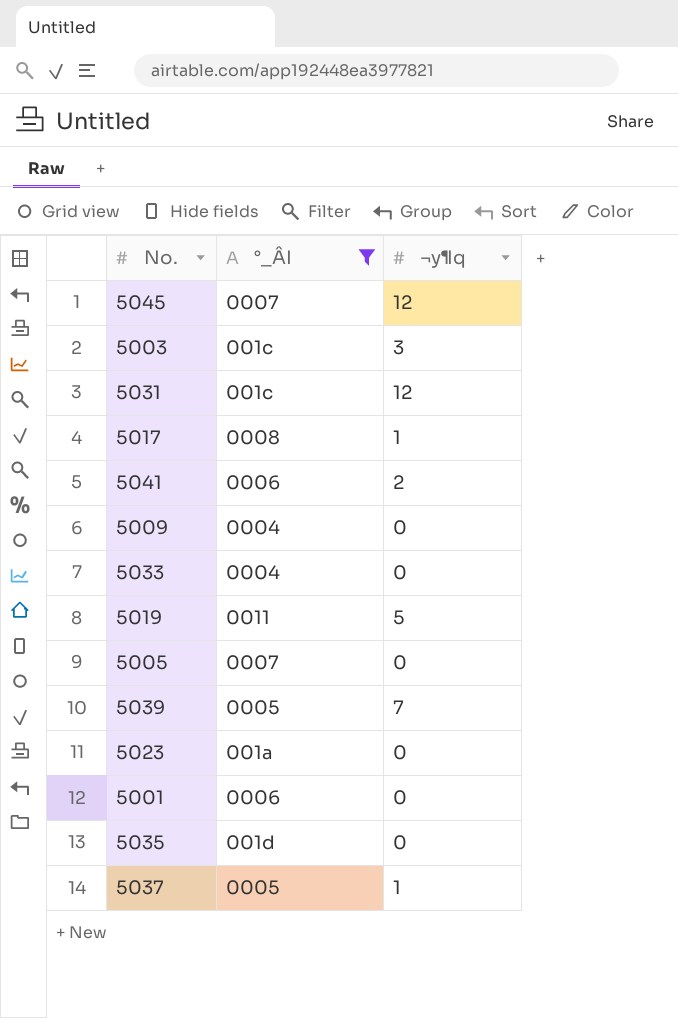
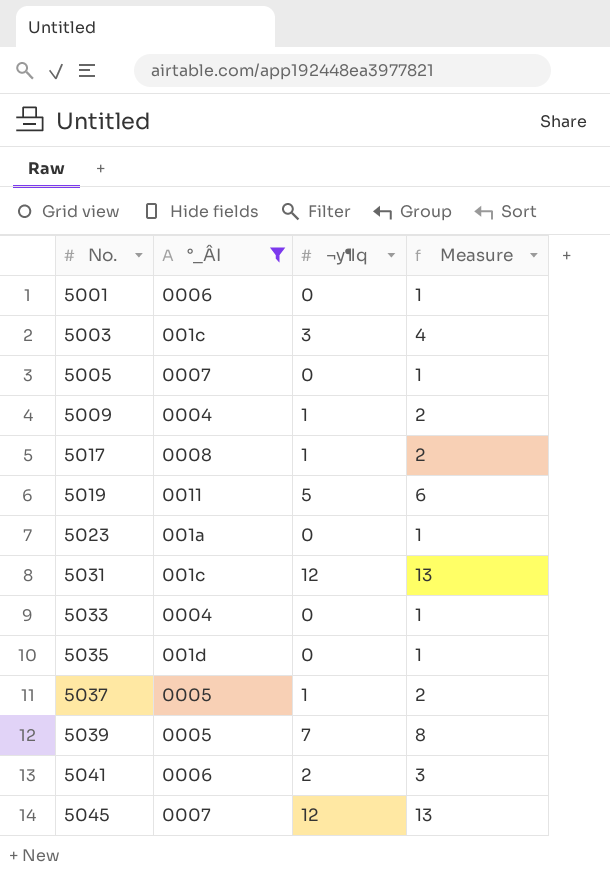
row order: none -> No. ascending
column Measure | formula: none -> [¬y¶q] + 1
5009 | ¬y¶q: 0 -> 1

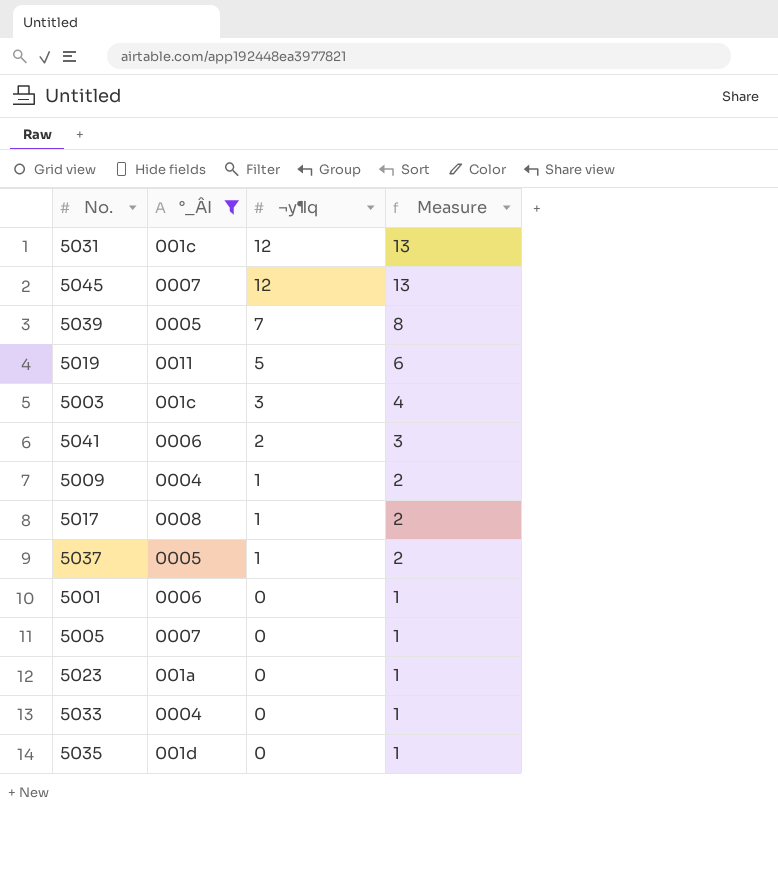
row order: No. ascending -> ¬y¶q descending

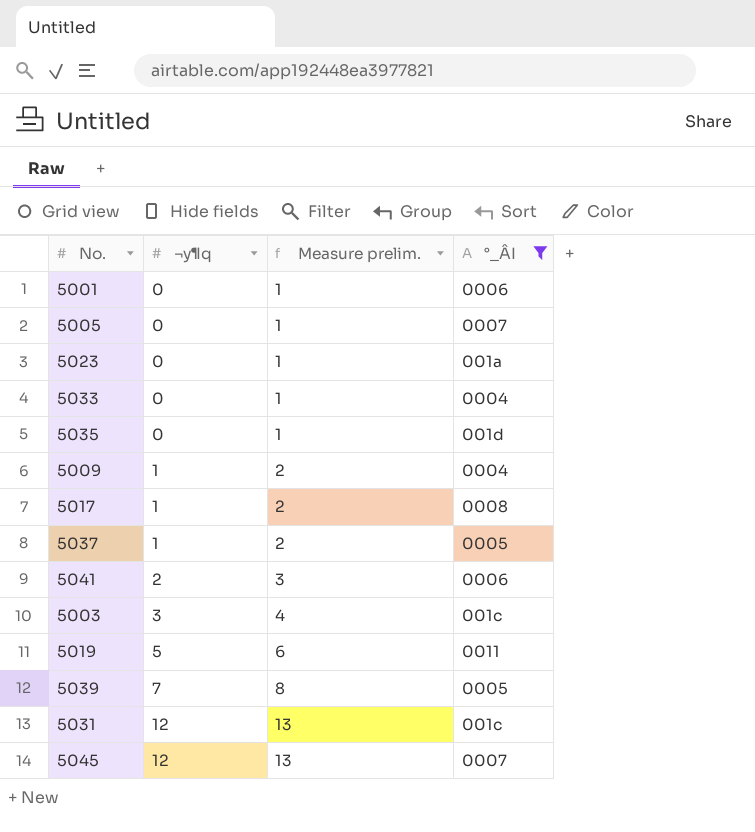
row order: ¬y¶q descending -> ¬y¶q ascending
column name: Measure -> Measure prelim.
column °_ÂI | position: 2 -> 4

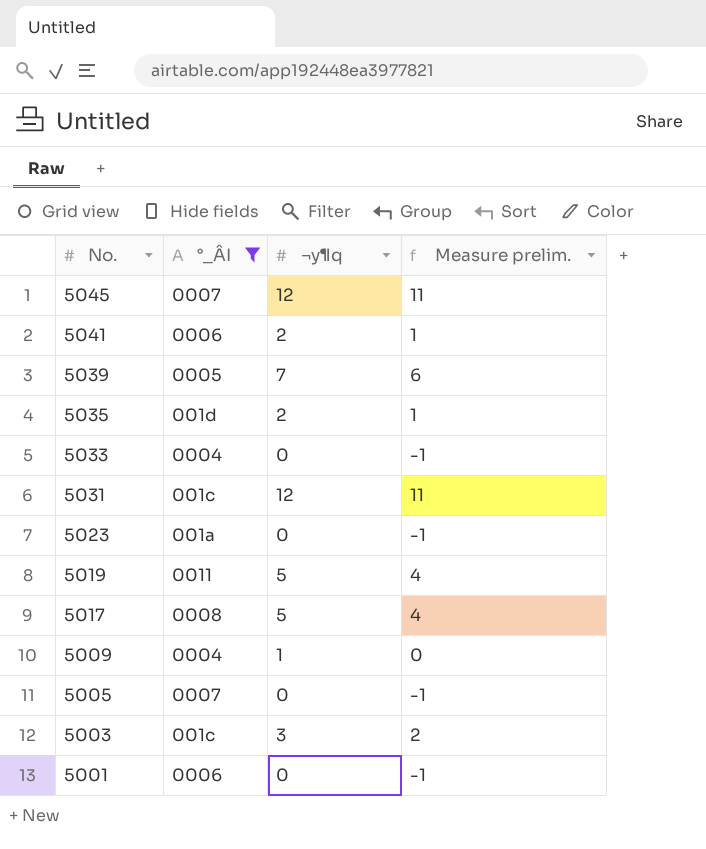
row order: ¬y¶q ascending -> No. descending
column °_ÂI | position: 4 -> 2
column Measure prelim. | formula: [¬y¶q] + 1 -> [¬y¶q] - 1
row 5037: 1 | 2 | 0005 -> none
5035 | ¬y¶q: 0 -> 2
5017 | ¬y¶q: 1 -> 5

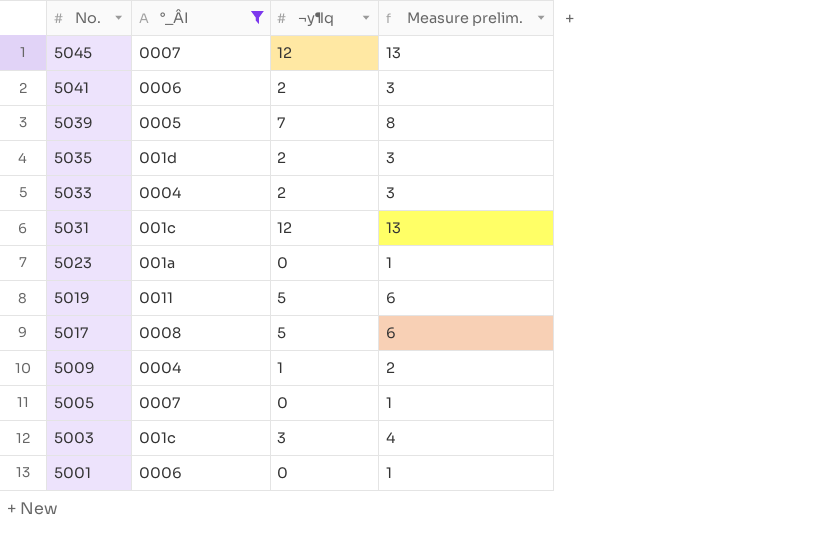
column Measure prelim. | formula: [¬y¶q] - 1 -> [¬y¶q] + 1
5033 | ¬y¶q: 0 -> 2

